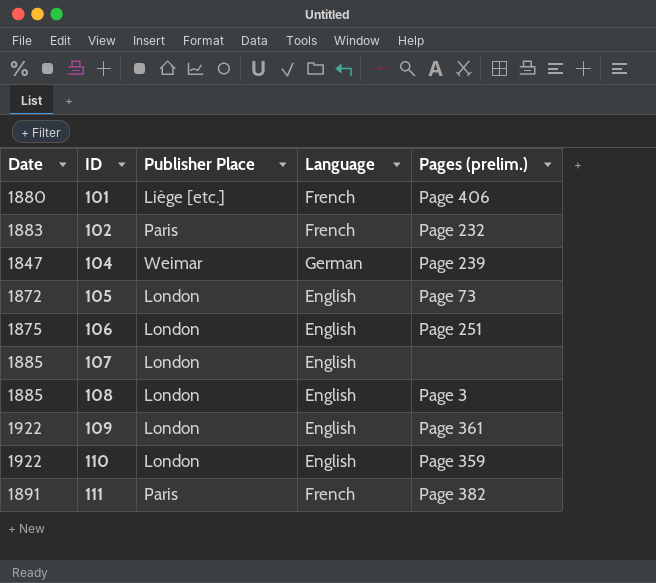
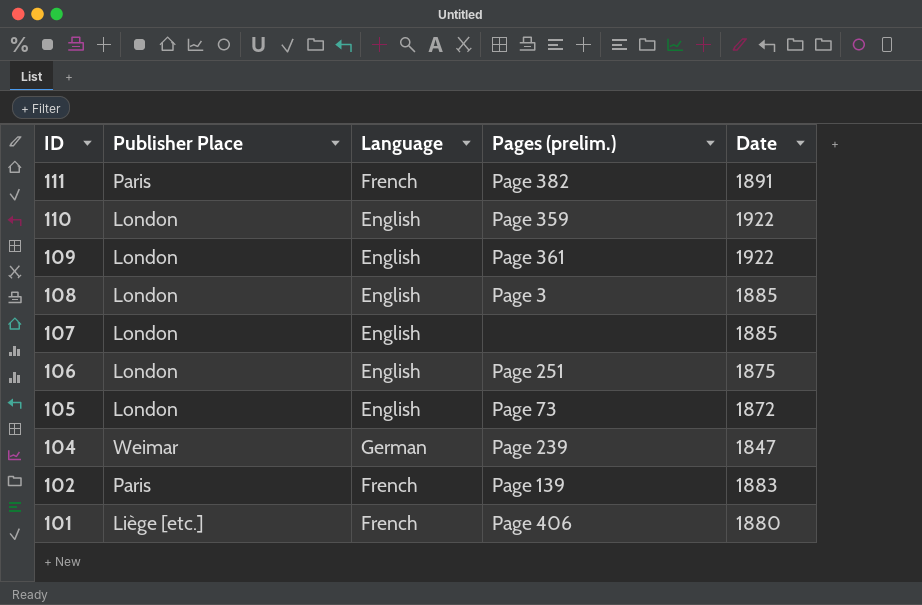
row order: ID ascending -> ID descending
column Date | position: 1 -> 5
102 | Pages (prelim.): Page 232 -> Page 139

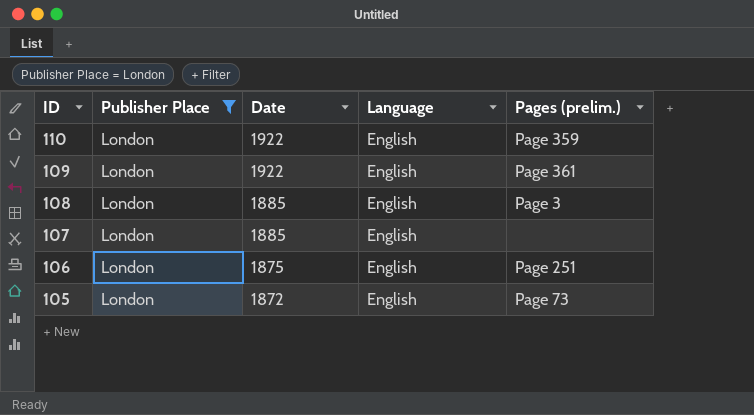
filter: none -> Publisher Place = London
column Date | position: 5 -> 3

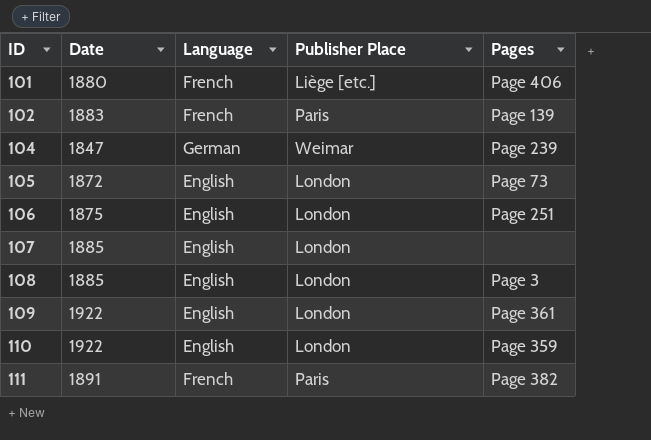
filter: Publisher Place = London -> none
row order: ID descending -> ID ascending
column Publisher Place | position: 2 -> 4
column name: Pages (prelim.) -> Pages

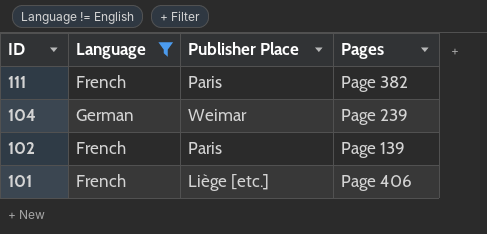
filter: none -> Language != English
row order: ID ascending -> ID descending
column Date | position: 2 -> none

